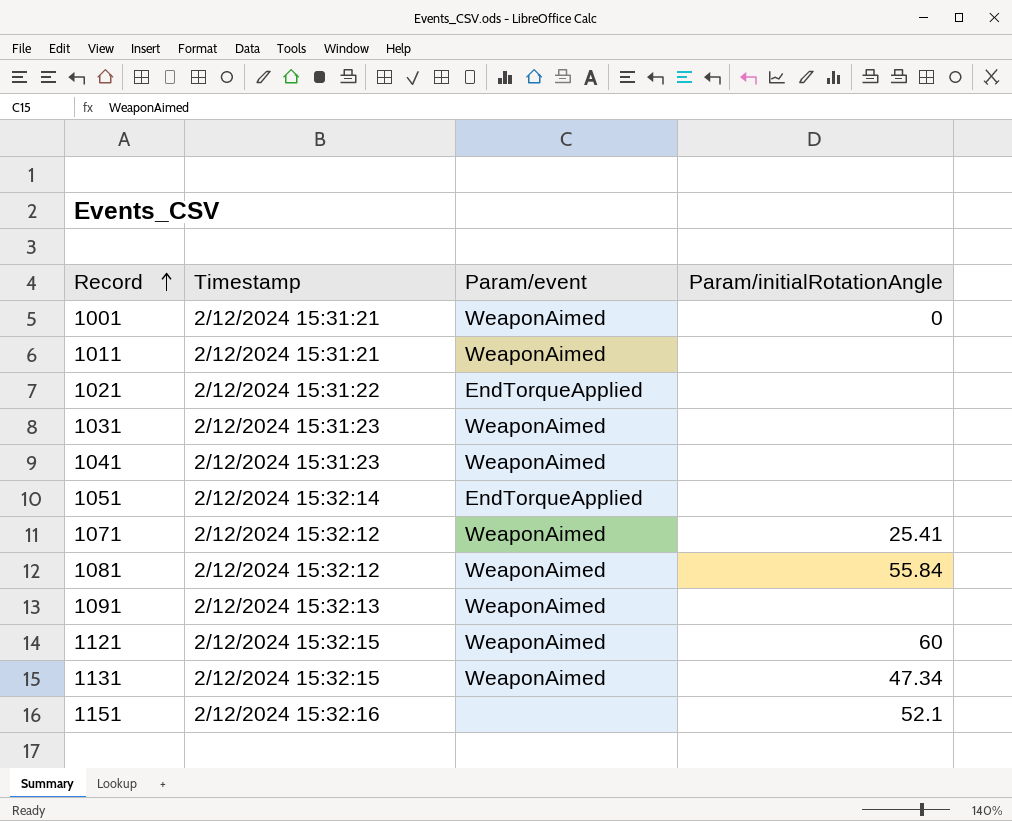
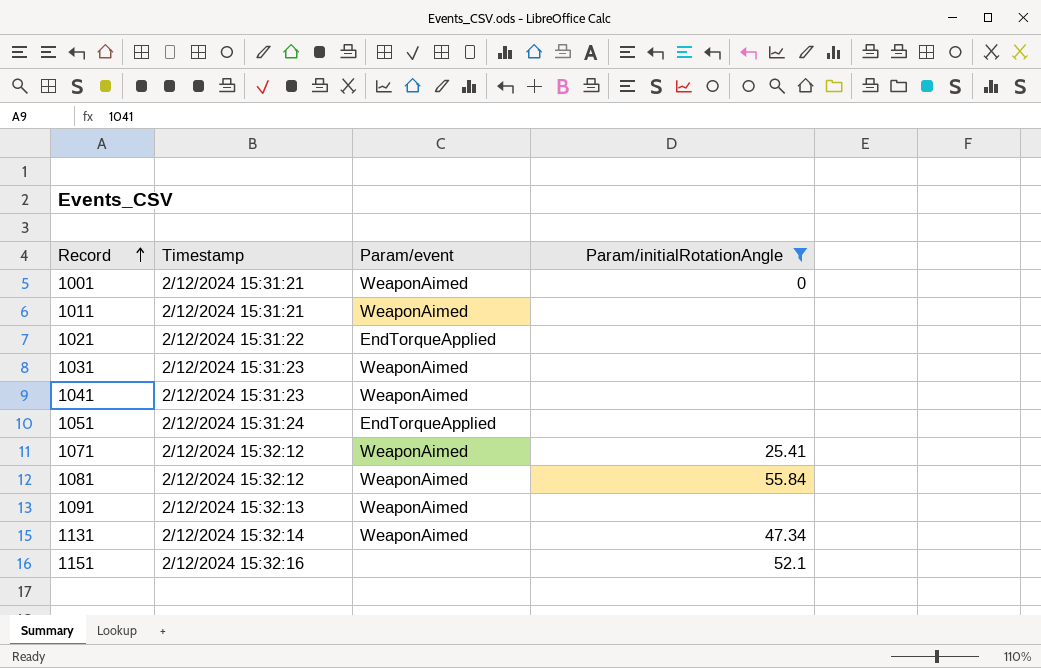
filter: none -> Param/initialRotationAngle != 60
1051 | Timestamp: 2/12/2024 15:32:14 -> 2/12/2024 15:31:24
1131 | Timestamp: 2/12/2024 15:32:15 -> 2/12/2024 15:32:14

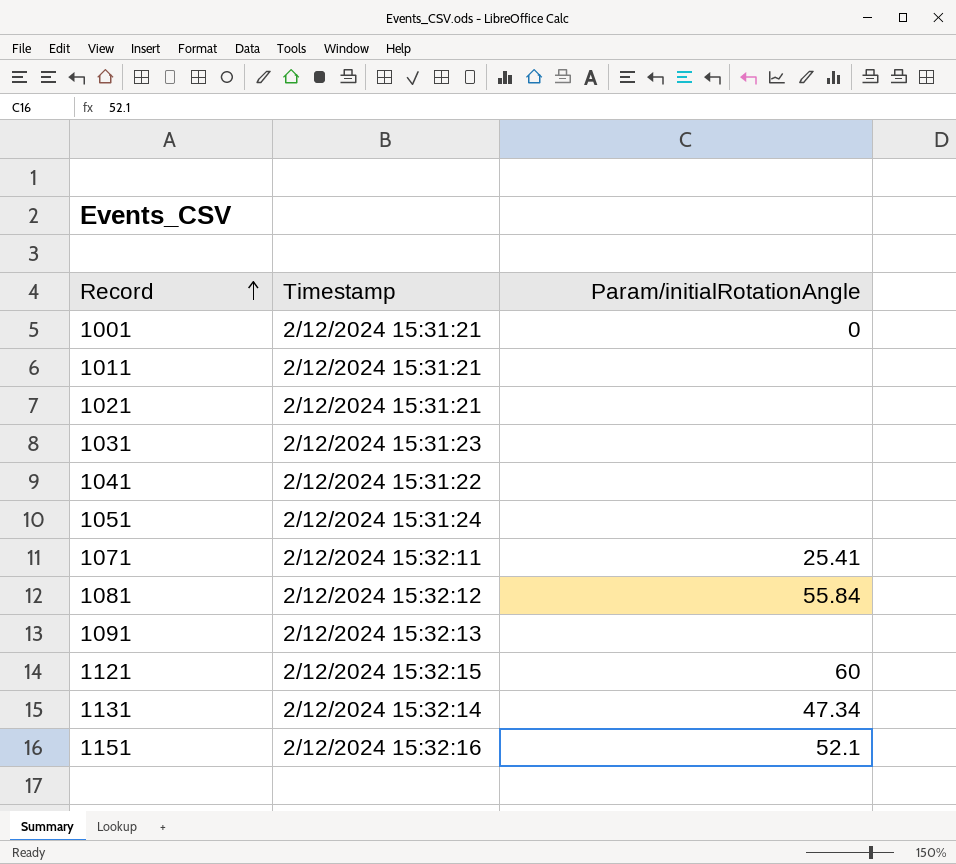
filter: Param/initialRotationAngle != 60 -> none
column Param/event | position: 3 -> none
1021 | Timestamp: 2/12/2024 15:31:22 -> 2/12/2024 15:31:21
1041 | Timestamp: 2/12/2024 15:31:23 -> 2/12/2024 15:31:22
1071 | Timestamp: 2/12/2024 15:32:12 -> 2/12/2024 15:32:11

